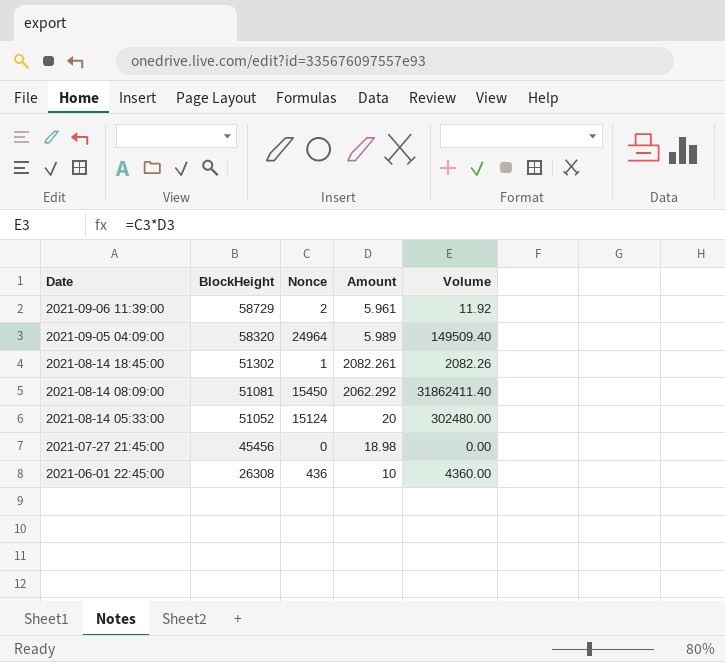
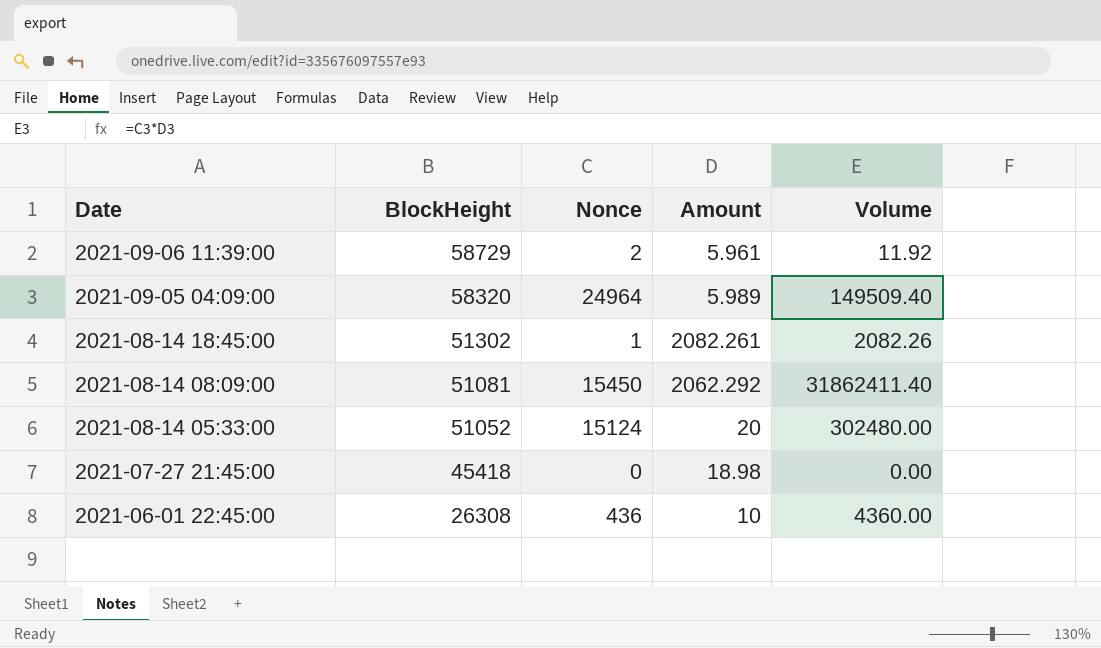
2021-07-27 21:45:00 | BlockHeight: 45456 -> 45418

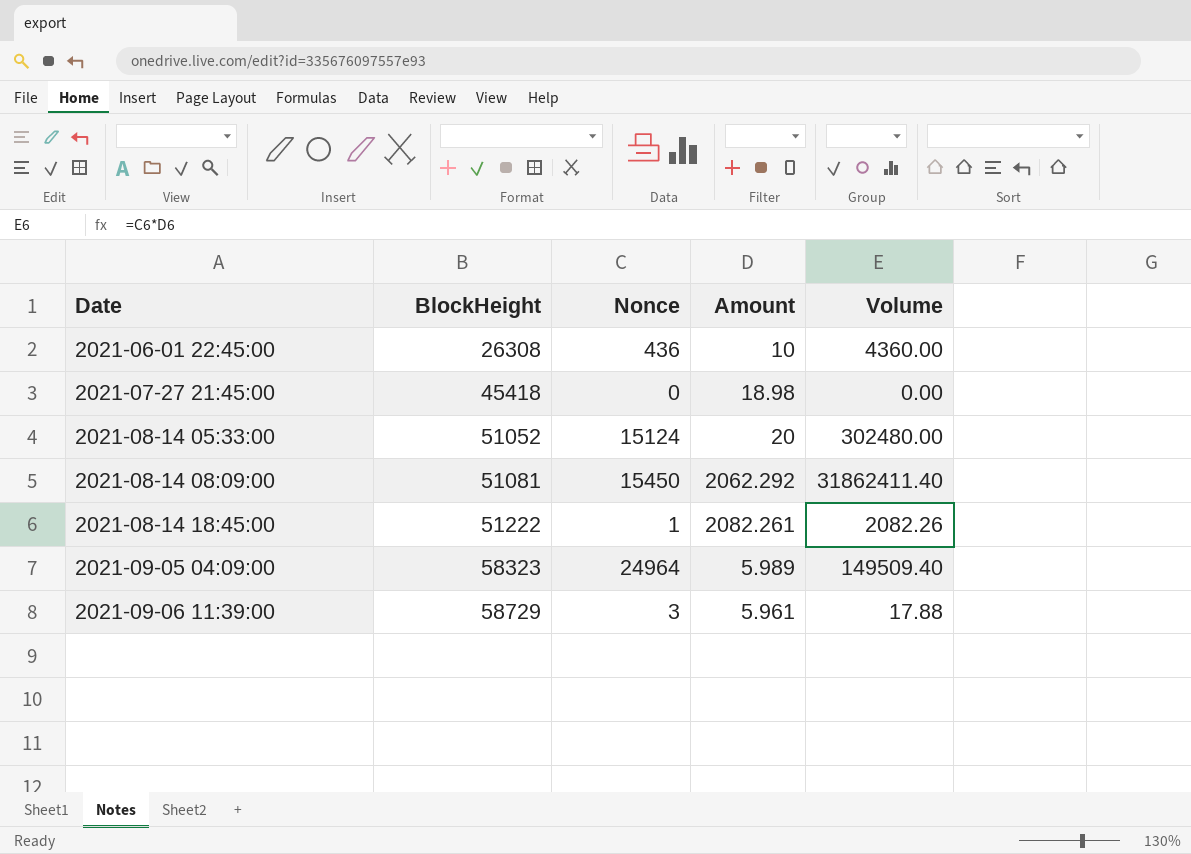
row order: Date descending -> Date ascending
2021-08-14 18:45:00 | BlockHeight: 51302 -> 51222
2021-09-05 04:09:00 | BlockHeight: 58320 -> 58323
2021-09-06 11:39:00 | Nonce: 2 -> 3
2021-09-06 11:39:00 | Volume: 11.92 -> 17.88

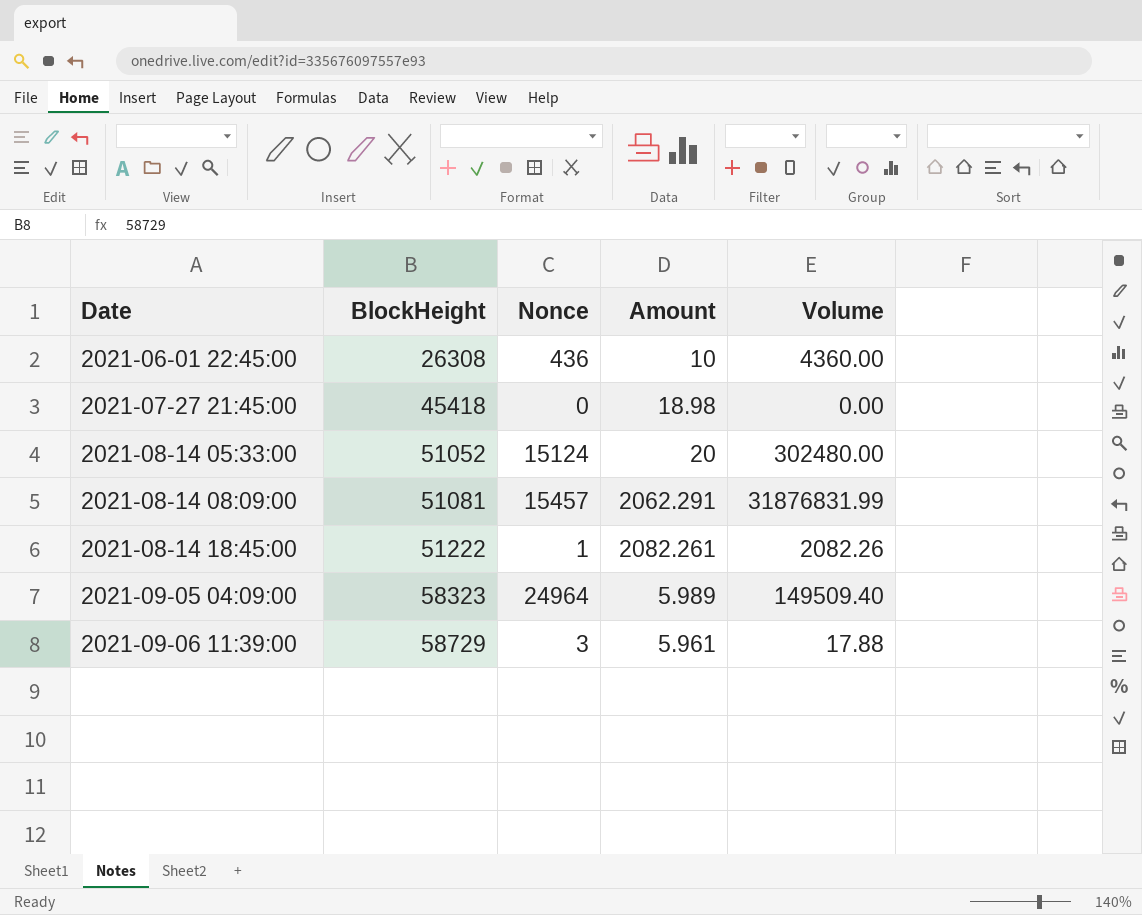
2021-08-14 08:09:00 | Nonce: 15450 -> 15457
2021-08-14 08:09:00 | Amount: 2062.292 -> 2062.291
2021-08-14 08:09:00 | Volume: 31862411.40 -> 31876831.99

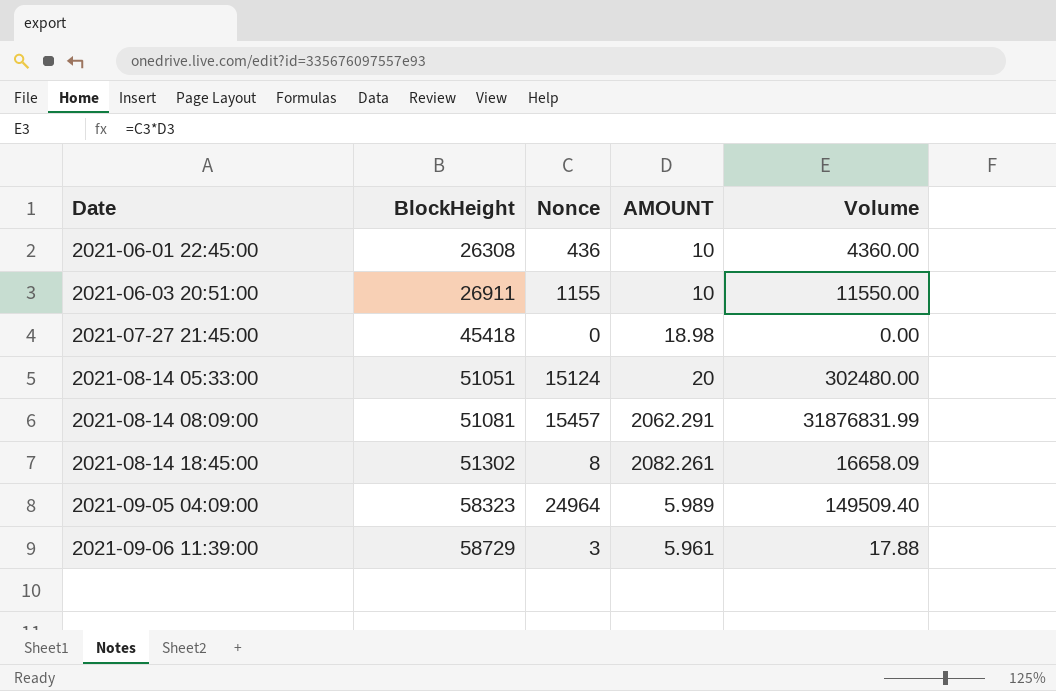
column name: Amount -> AMOUNT
row 2021-06-03 20:51:00: none -> 26911 | 1155 | 10 | 11550.00
2021-08-14 05:33:00 | BlockHeight: 51052 -> 51051
2021-08-14 18:45:00 | BlockHeight: 51222 -> 51302
2021-08-14 18:45:00 | Nonce: 1 -> 8
2021-08-14 18:45:00 | Volume: 2082.26 -> 16658.09

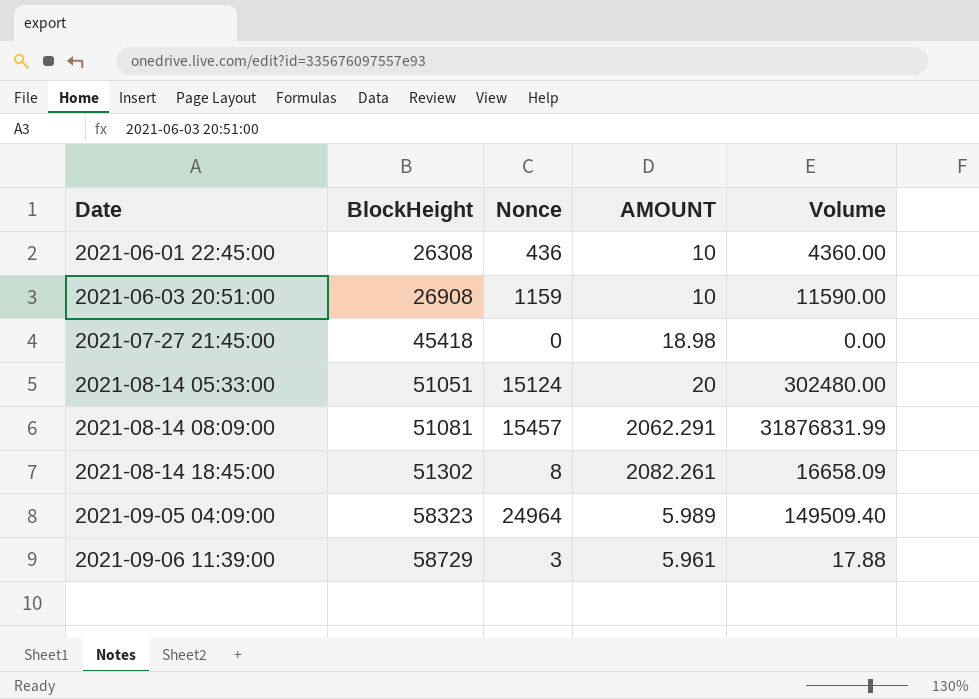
2021-06-03 20:51:00 | BlockHeight: 26911 -> 26908
2021-06-03 20:51:00 | Nonce: 1155 -> 1159
2021-06-03 20:51:00 | Volume: 11550.00 -> 11590.00

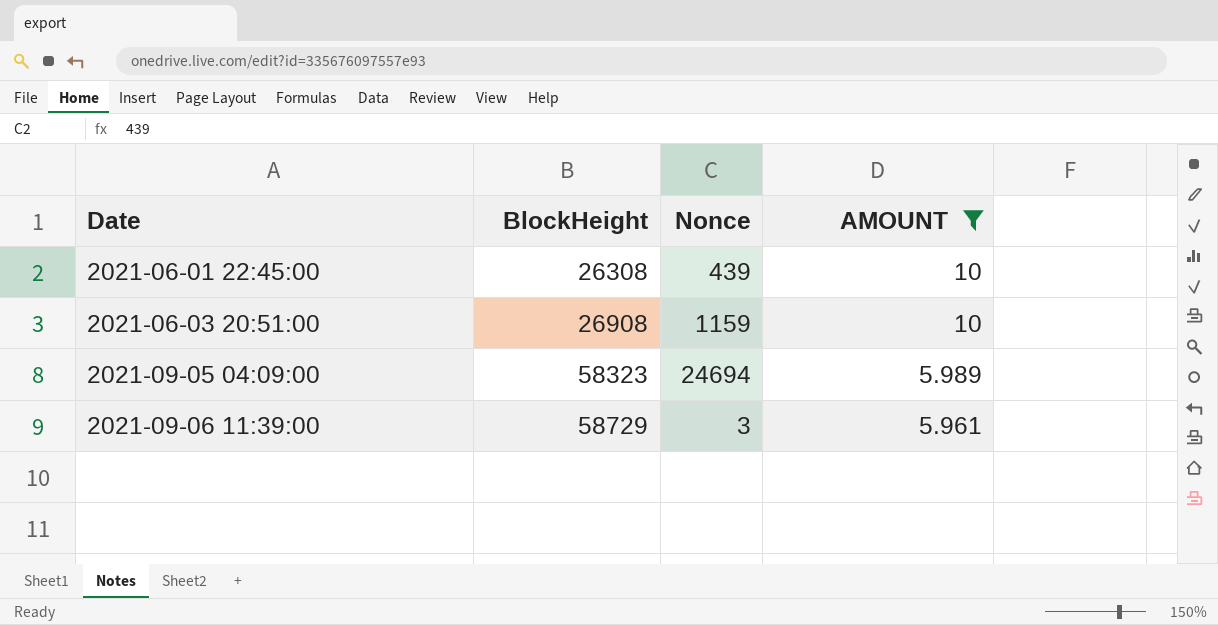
filter: none -> AMOUNT <= 10
column Volume | formula: [Nonce] * [AMOUNT] -> none
2021-06-01 22:45:00 | Nonce: 436 -> 439
2021-09-05 04:09:00 | Nonce: 24964 -> 24694

